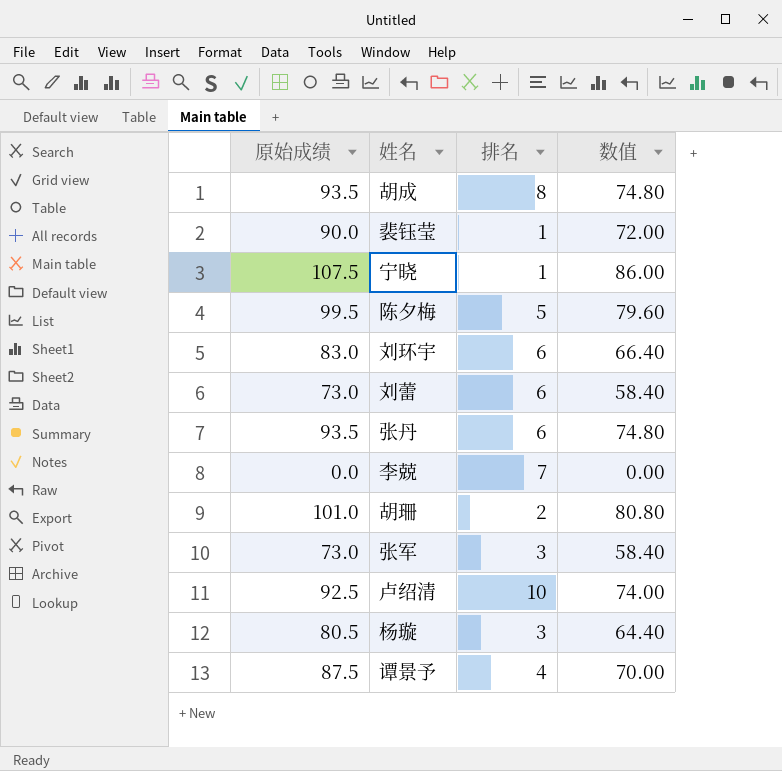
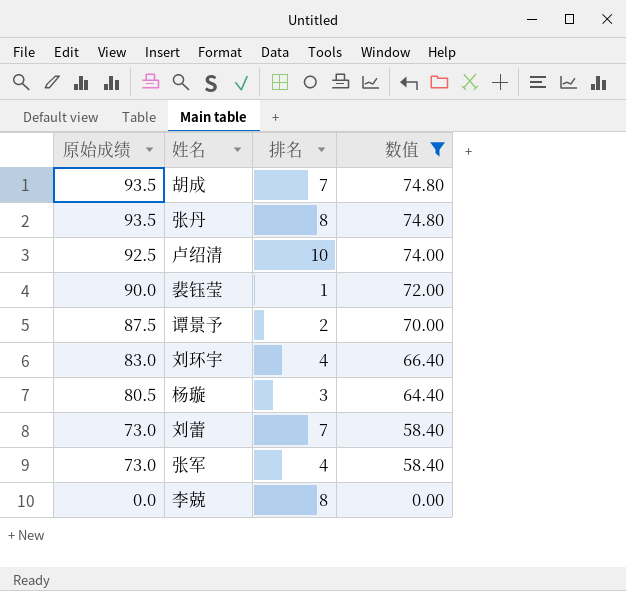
filter: none -> 数值 <= 74.80
row order: none -> 原始成绩 descending
胡成 | 排名: 8 -> 7
张丹 | 排名: 6 -> 8
谭景予 | 排名: 4 -> 2
刘环宇 | 排名: 6 -> 4
刘蕾 | 排名: 6 -> 7
张军 | 排名: 3 -> 4
李兢 | 排名: 7 -> 8

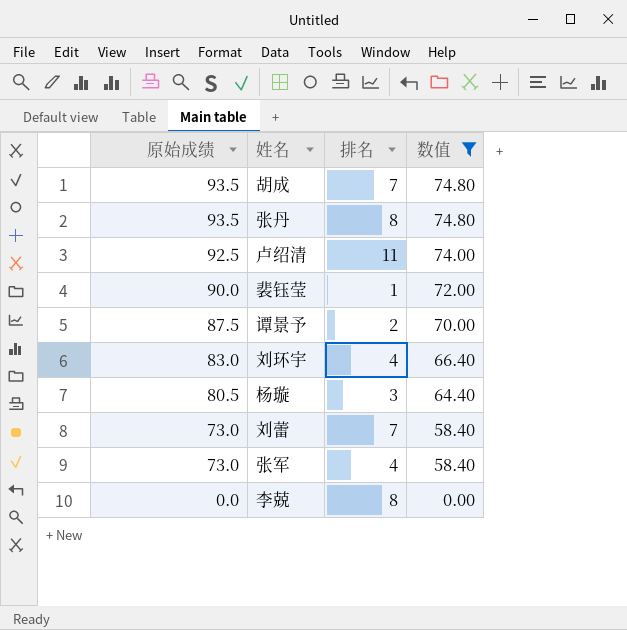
卢绍清 | 排名: 10 -> 11

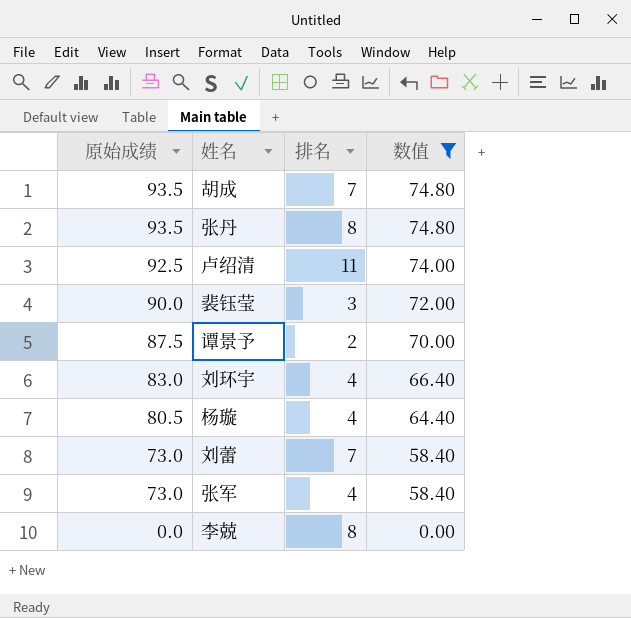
裴钰莹 | 排名: 1 -> 3
杨璇 | 排名: 3 -> 4

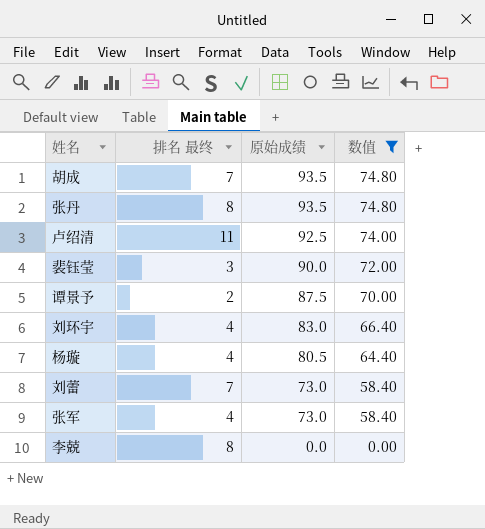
column name: 排名 -> 排名 最终
column 原始成绩 | position: 1 -> 3

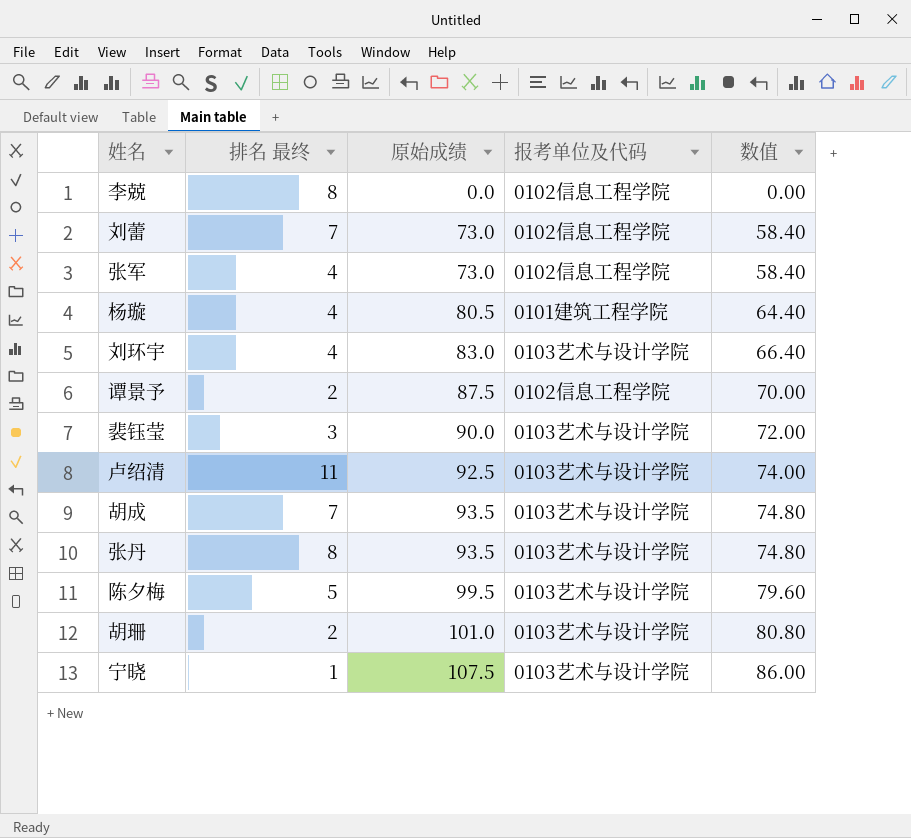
filter: 数值 <= 74.80 -> none
row order: 原始成绩 descending -> 原始成绩 ascending
column 报考单位及代码 | position: none -> 4

